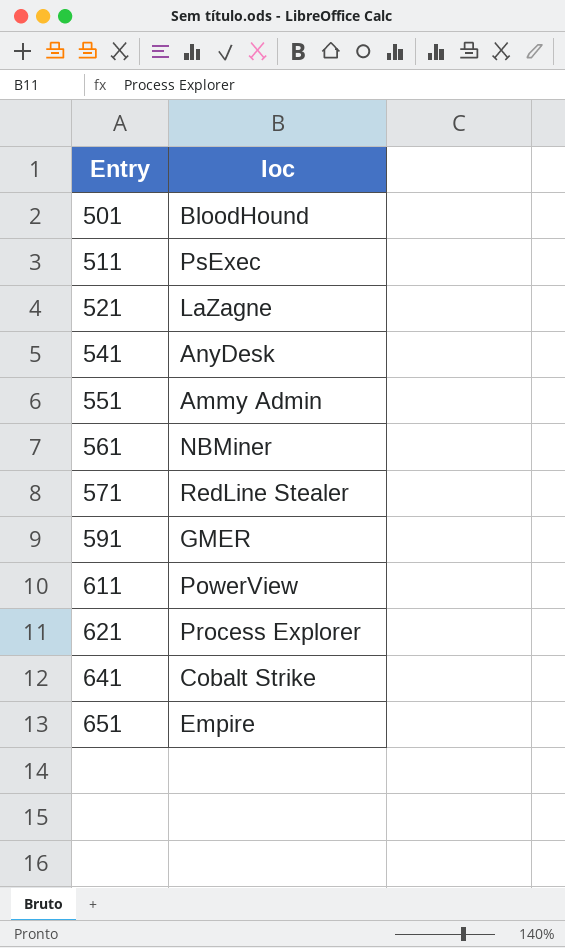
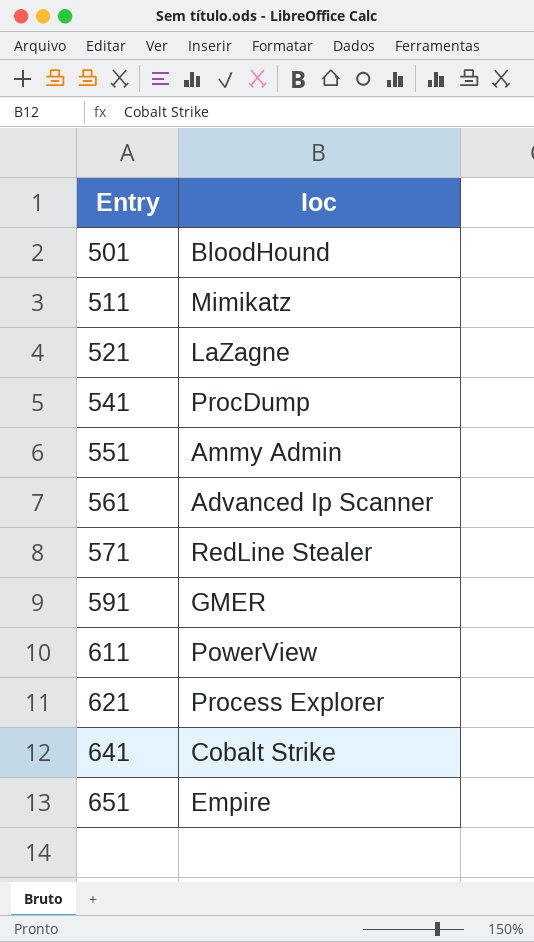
511 | Ioc: PsExec -> Mimikatz
541 | Ioc: AnyDesk -> ProcDump
561 | Ioc: NBMiner -> Advanced Ip Scanner

